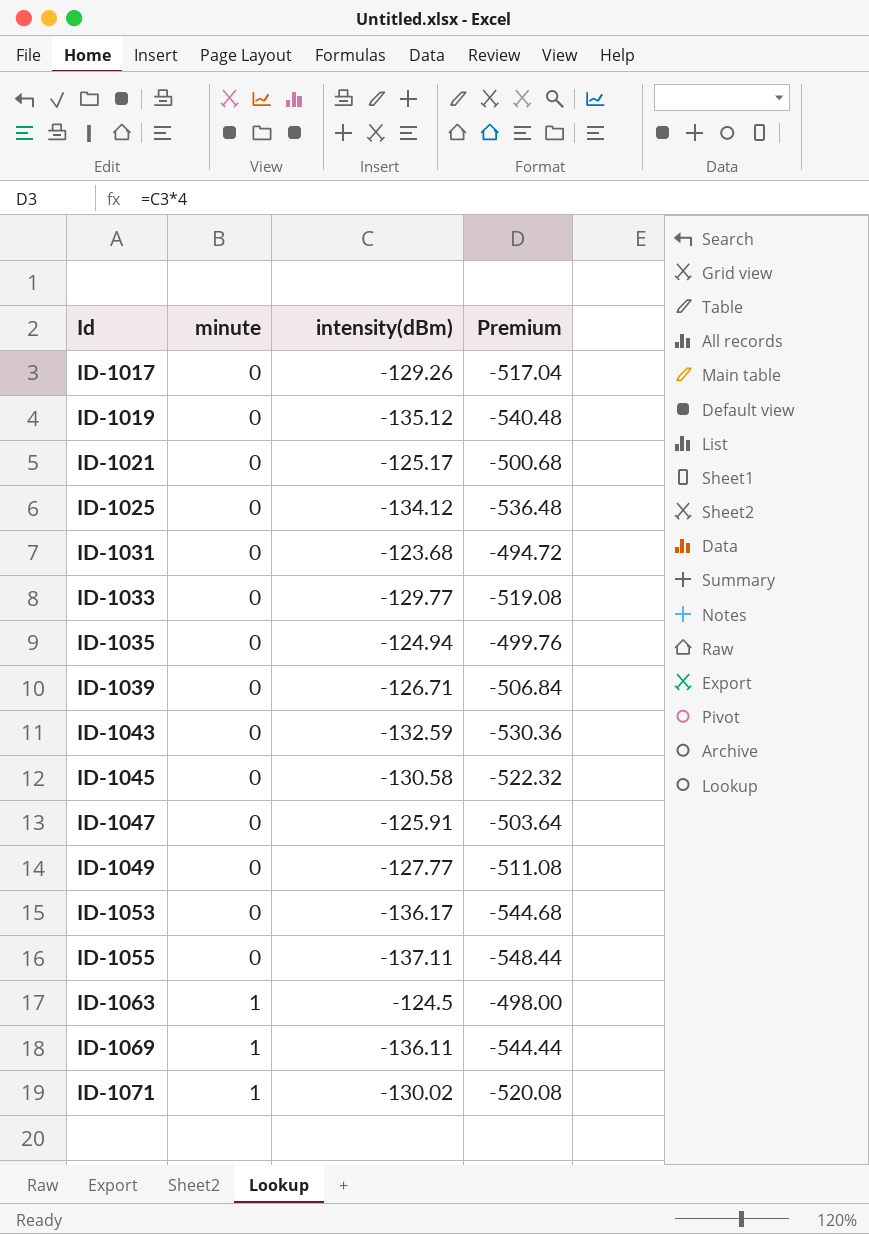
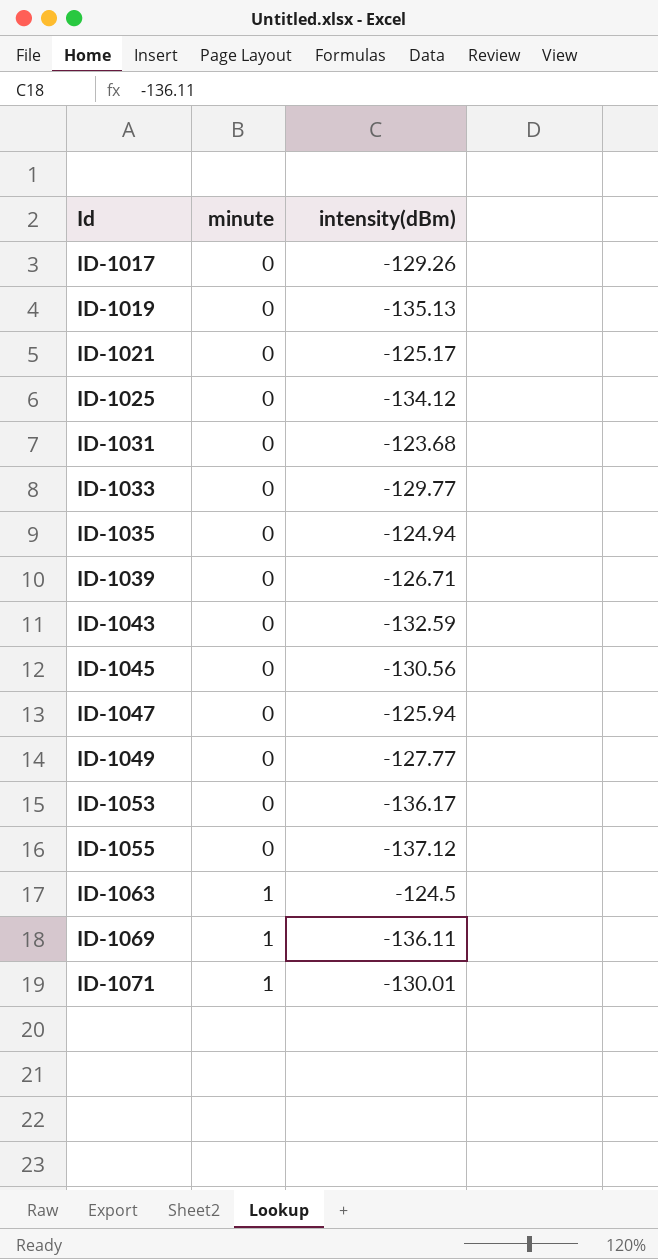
column Premium | formula: [intensity(dBm)] * 4 -> none
ID-1019 | intensity(dBm): -135.12 -> -135.13
ID-1045 | intensity(dBm): -130.58 -> -130.56
ID-1047 | intensity(dBm): -125.91 -> -125.94
ID-1055 | intensity(dBm): -137.11 -> -137.12
ID-1071 | intensity(dBm): -130.02 -> -130.01

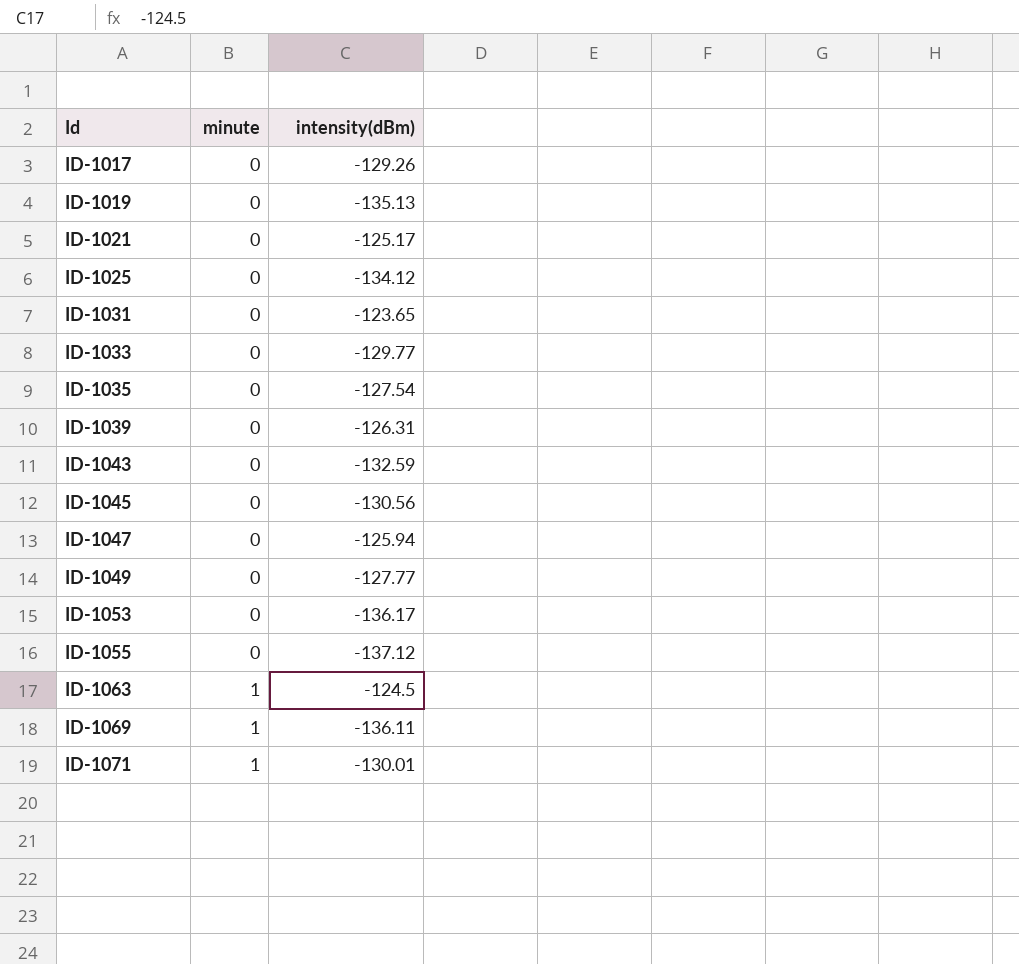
ID-1031 | intensity(dBm): -123.68 -> -123.65
ID-1035 | intensity(dBm): -124.94 -> -127.54
ID-1039 | intensity(dBm): -126.71 -> -126.31

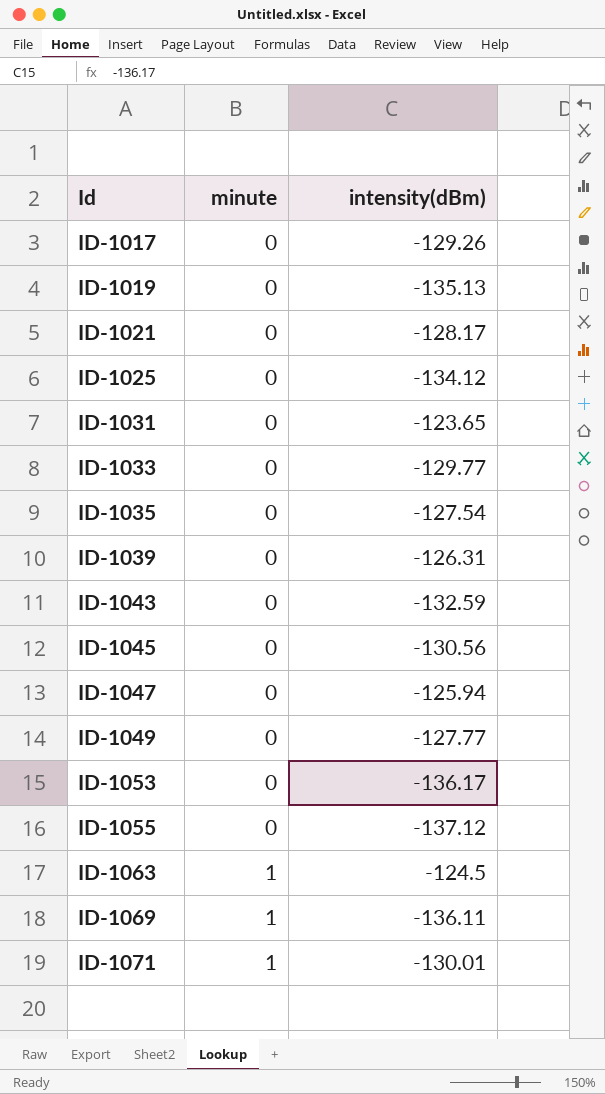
ID-1021 | intensity(dBm): -125.17 -> -128.17

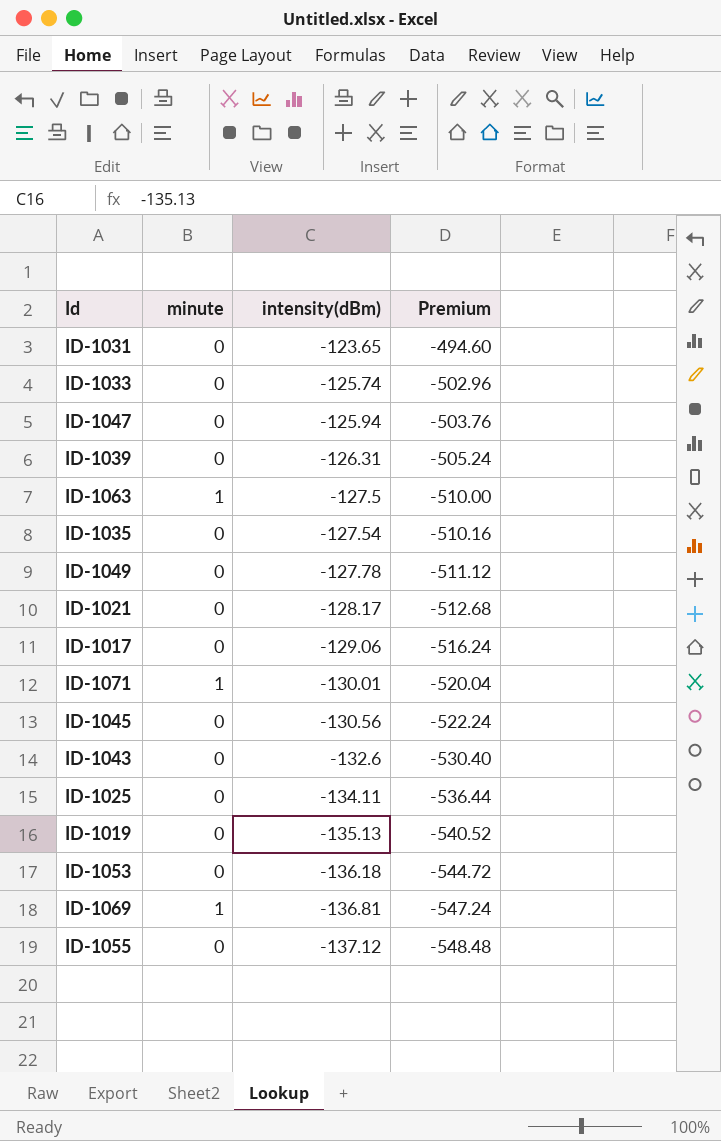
row order: Id ascending -> intensity(dBm) descending
column Premium | formula: none -> [intensity(dBm)] * 4
ID-1033 | intensity(dBm): -129.77 -> -125.74
ID-1063 | intensity(dBm): -124.5 -> -127.5
ID-1049 | intensity(dBm): -127.77 -> -127.78
ID-1017 | intensity(dBm): -129.26 -> -129.06
ID-1043 | intensity(dBm): -132.59 -> -132.6
ID-1025 | intensity(dBm): -134.12 -> -134.11
ID-1053 | intensity(dBm): -136.17 -> -136.18
ID-1069 | intensity(dBm): -136.11 -> -136.81

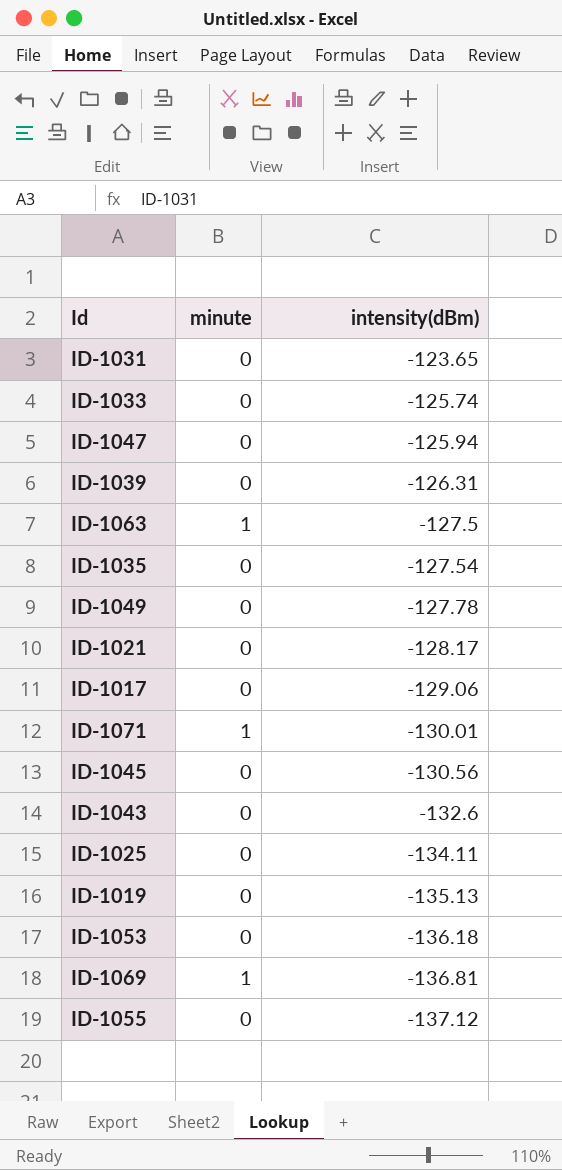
column Premium | formula: [intensity(dBm)] * 4 -> none

